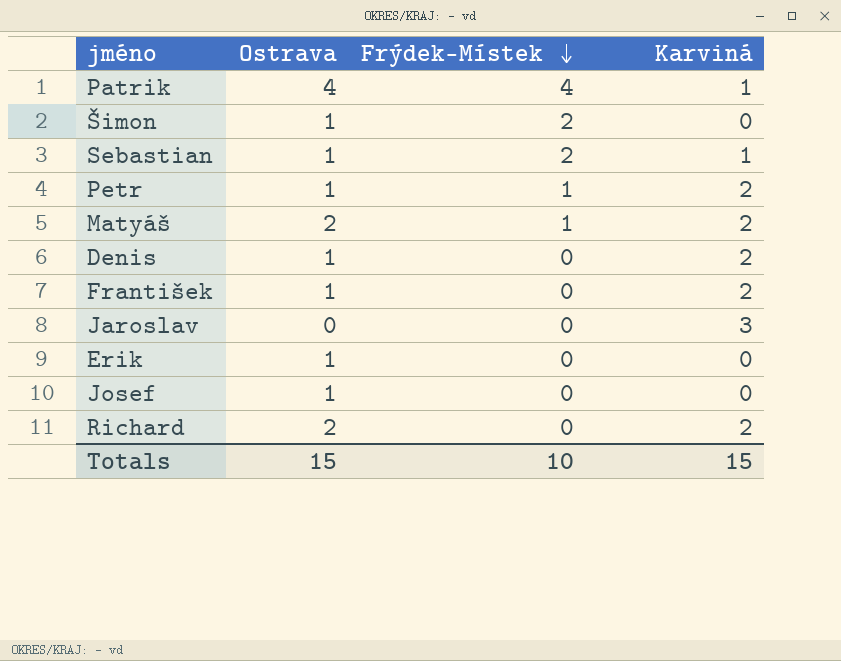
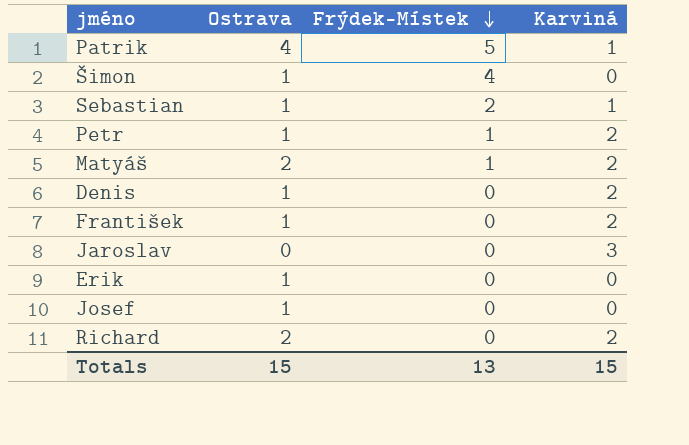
Patrik | Frýdek-Místek: 4 -> 5
Šimon | Frýdek-Místek: 2 -> 4
Totals | Frýdek-Místek: 10 -> 13

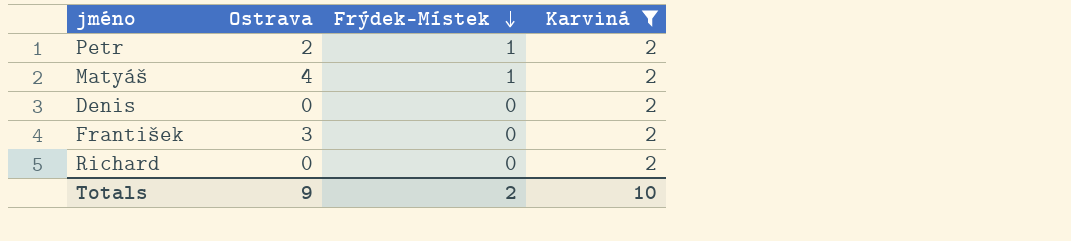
filter: none -> Karviná = 2
Petr | Ostrava: 1 -> 2
Matyáš | Ostrava: 2 -> 4
Denis | Ostrava: 1 -> 0
František | Ostrava: 1 -> 3
Richard | Ostrava: 2 -> 0
Totals | Ostrava: 15 -> 9
Totals | Frýdek-Místek: 13 -> 2
Totals | Karviná: 15 -> 10

